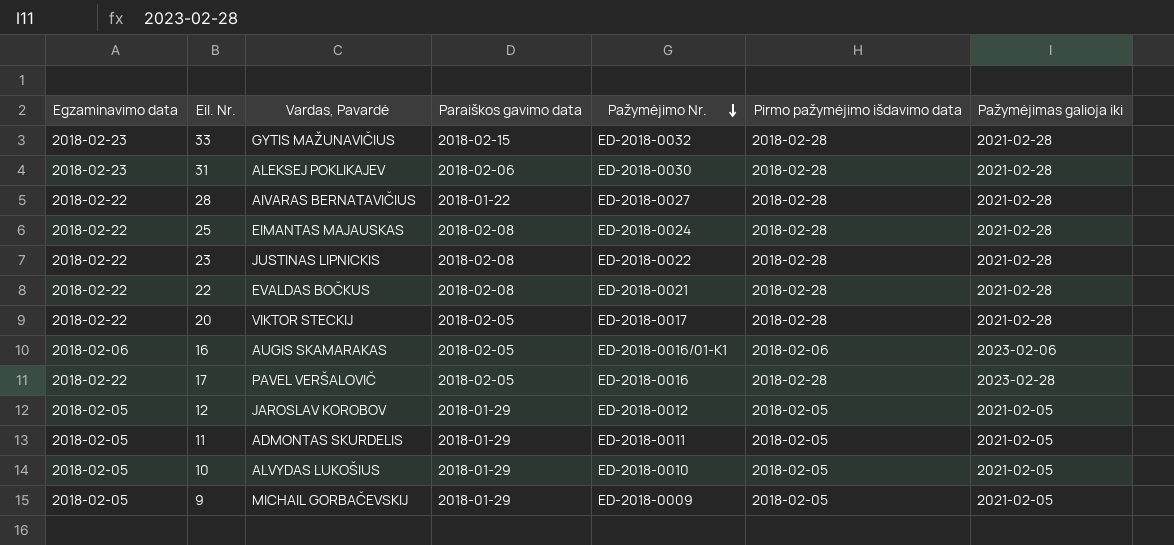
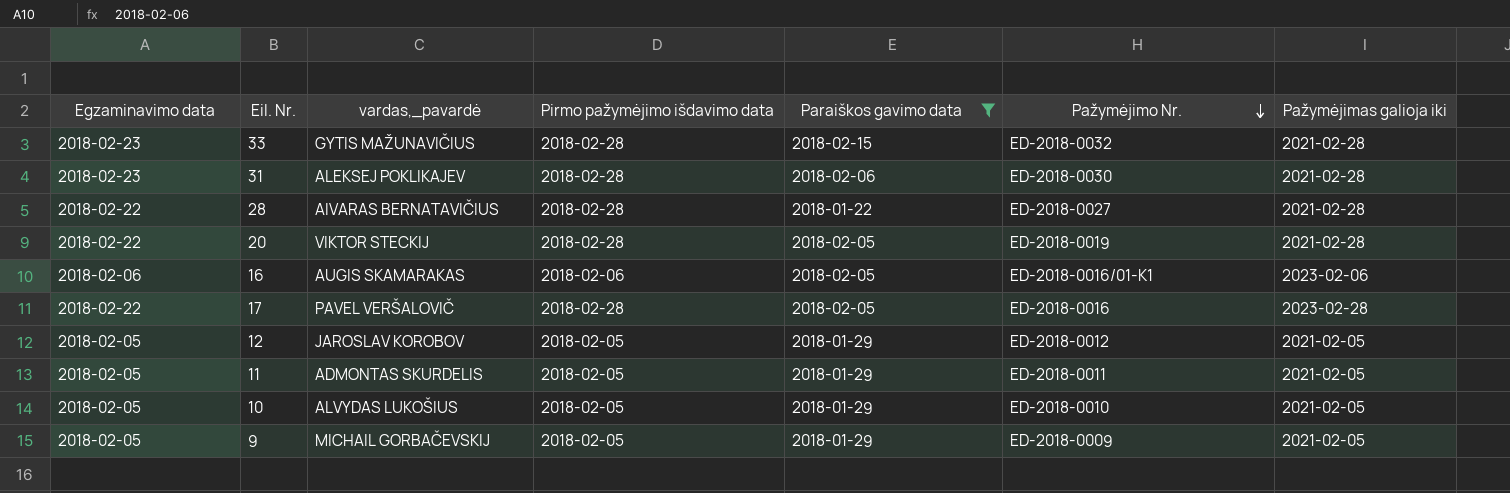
filter: none -> Paraiškos gavimo data != 2018-02-08
column name: Vardas, Pavardė -> vardas,_pavardė
column Pirmo pažymėjimo išdavimo data | position: 6 -> 4
20 | Pažymėjimo Nr.: ED-2018-0017 -> ED-2018-0019

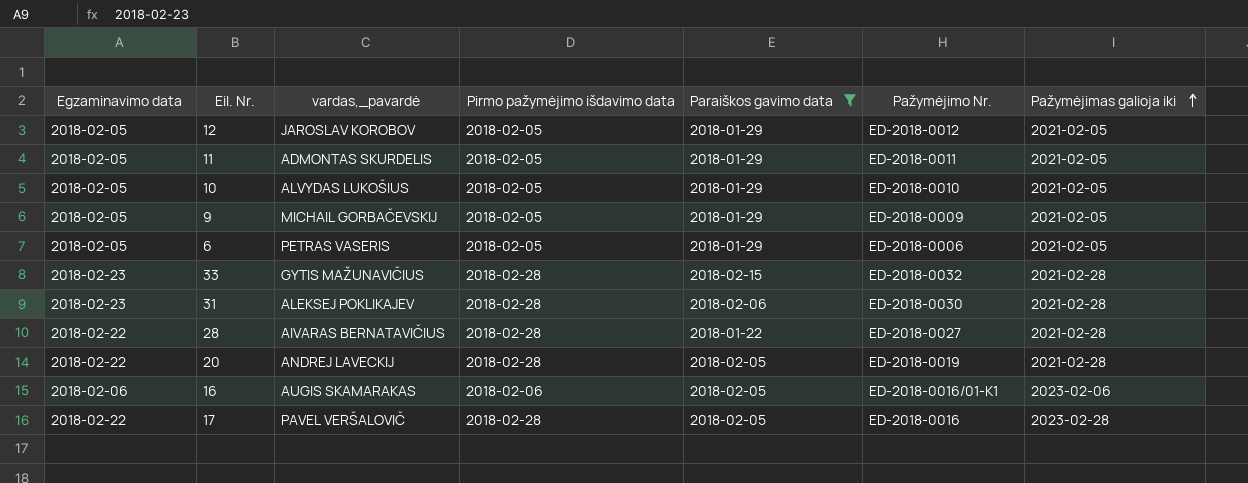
row order: Pažymėjimo Nr. descending -> Pažymėjimas galioja iki ascending
row 6: none -> 2018-02-05 | PETRAS VASERIS | 2018-02-05 | 2018-01-29 | ED-2018-0006 | 2021-02-05
20 | vardas,_pavardė: VIKTOR STECKIJ -> ANDREJ LAVECKIJ

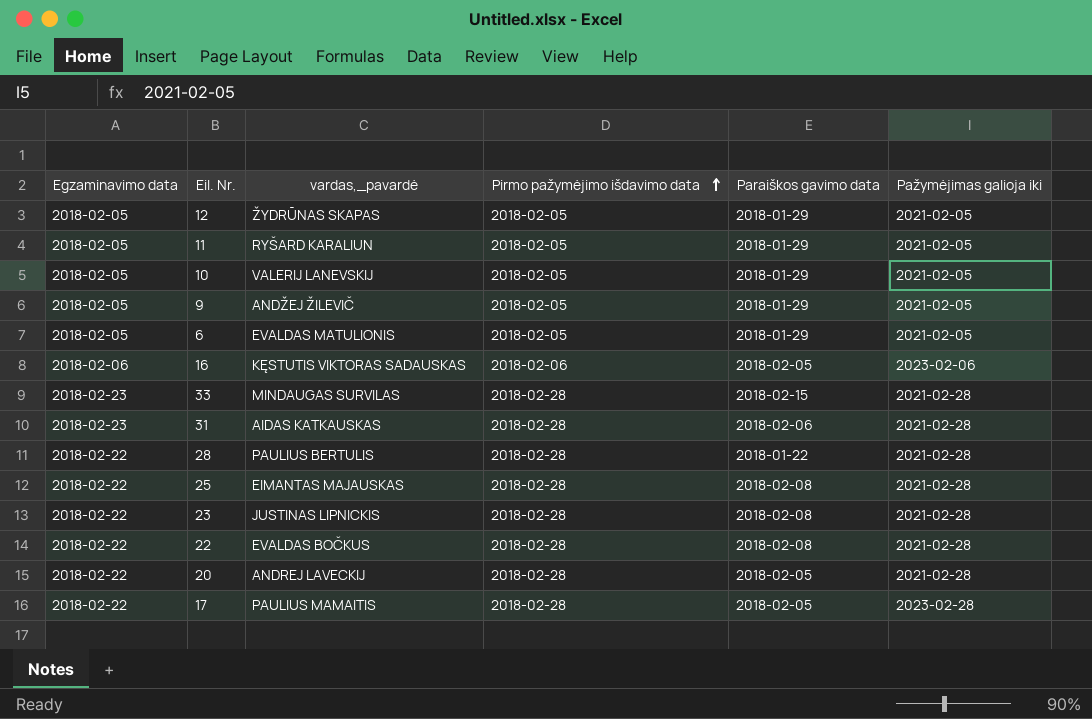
filter: Paraiškos gavimo data != 2018-02-08 -> none
row order: Pažymėjimas galioja iki ascending -> Pirmo pažymėjimo išdavimo data ascending
column Pažymėjimo Nr. | position: 6 -> none
12 | vardas,_pavardė: JAROSLAV KOROBOV -> ŽYDRŪNAS SKAPAS
11 | vardas,_pavardė: ADMONTAS SKURDELIS -> RYŠARD KARALIUN
10 | vardas,_pavardė: ALVYDAS LUKOŠIUS -> VALERIJ LANEVSKIJ
9 | vardas,_pavardė: MICHAIL GORBAČEVSKIJ -> ANDŽEJ ŽILEVIČ
6 | vardas,_pavardė: PETRAS VASERIS -> EVALDAS MATULIONIS
16 | vardas,_pavardė: AUGIS SKAMARAKAS -> KĘSTUTIS VIKTORAS SADAUSKAS
33 | vardas,_pavardė: GYTIS MAŽUNAVIČIUS -> MINDAUGAS SURVILAS
31 | vardas,_pavardė: ALEKSEJ POKLIKAJEV -> AIDAS KATKAUSKAS
28 | vardas,_pavardė: AIVARAS BERNATAVIČIUS -> PAULIUS BERTULIS
17 | vardas,_pavardė: PAVEL VERŠALOVIČ -> PAULIUS MAMAITIS

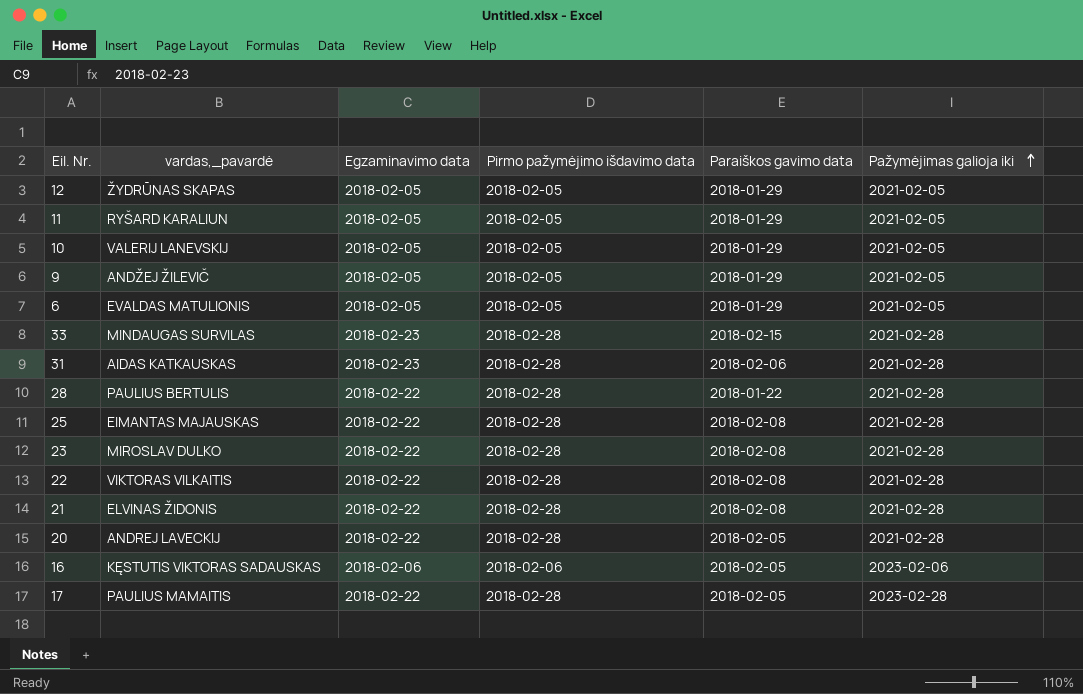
row order: Pirmo pažymėjimo išdavimo data ascending -> Pažymėjimas galioja iki ascending
column Egzaminavimo data | position: 1 -> 3
23 | vardas,_pavardė: JUSTINAS LIPNICKIS -> MIROSLAV DULKO
22 | vardas,_pavardė: EVALDAS BOČKUS -> VIKTORAS VILKAITIS
row 21: none -> ELVINAS ŽIDONIS | 2018-02-22 | 2018-02-28 | 2018-02-08 | 2021-02-28

